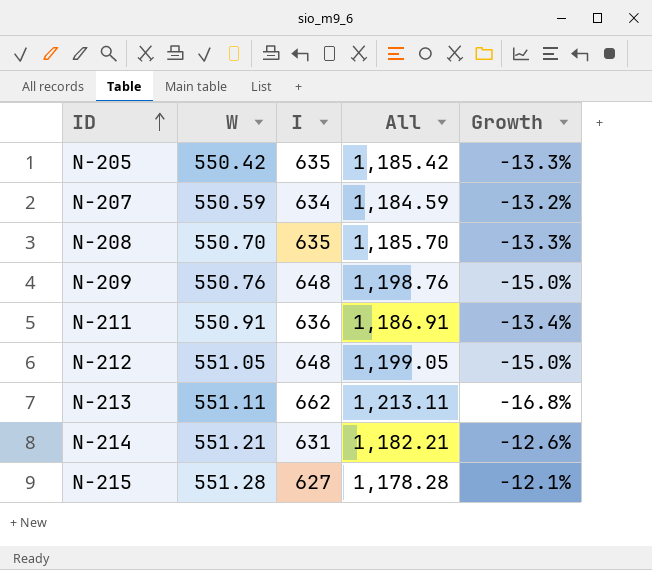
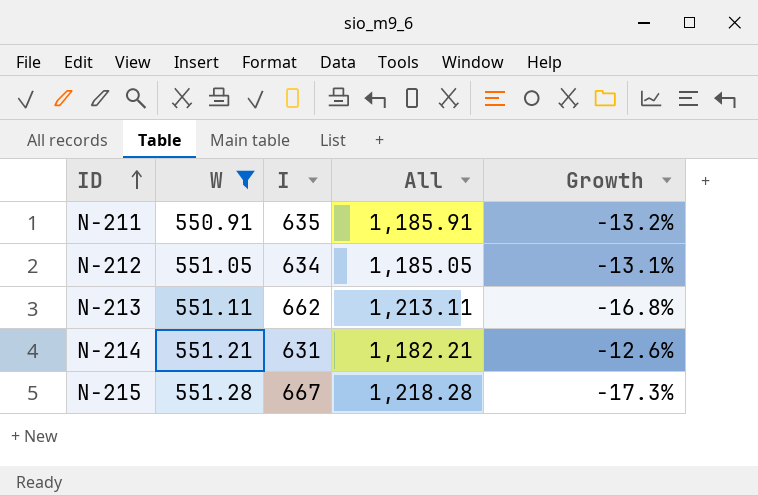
filter: none -> W >= 550.91
N-211 | I: 636 -> 635
N-211 | All: 1,186.91 -> 1,185.91
N-211 | Growth: -13.4% -> -13.2%
N-212 | I: 648 -> 634
N-212 | All: 1,199.05 -> 1,185.05
N-212 | Growth: -15.0% -> -13.1%
N-215 | I: 627 -> 667
N-215 | All: 1,178.28 -> 1,218.28
N-215 | Growth: -12.1% -> -17.3%

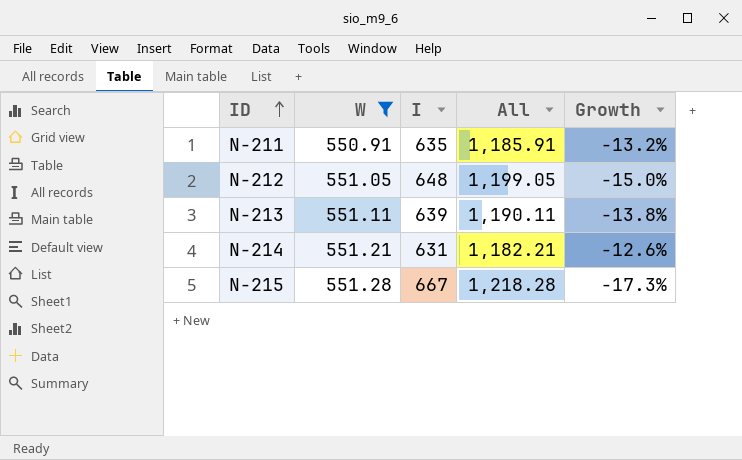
N-212 | I: 634 -> 648
N-212 | All: 1,185.05 -> 1,199.05
N-212 | Growth: -13.1% -> -15.0%
N-213 | I: 662 -> 639
N-213 | All: 1,213.11 -> 1,190.11
N-213 | Growth: -16.8% -> -13.8%

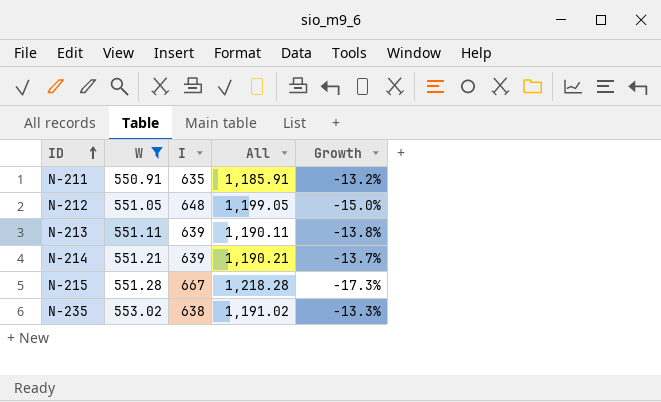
N-214 | I: 631 -> 639
N-214 | All: 1,182.21 -> 1,190.21
N-214 | Growth: -12.6% -> -13.7%
row N-235: none -> 553.02 | 638 | 1,191.02 | -13.3%

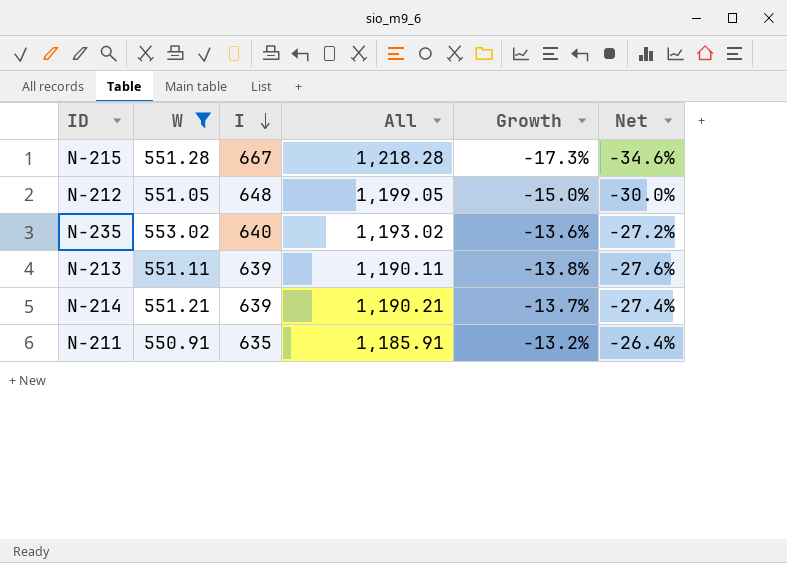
row order: ID ascending -> I descending
column Net | formula: none -> [Growth] * 2
N-235 | I: 638 -> 640
N-235 | All: 1,191.02 -> 1,193.02
N-235 | Growth: -13.3% -> -13.6%

